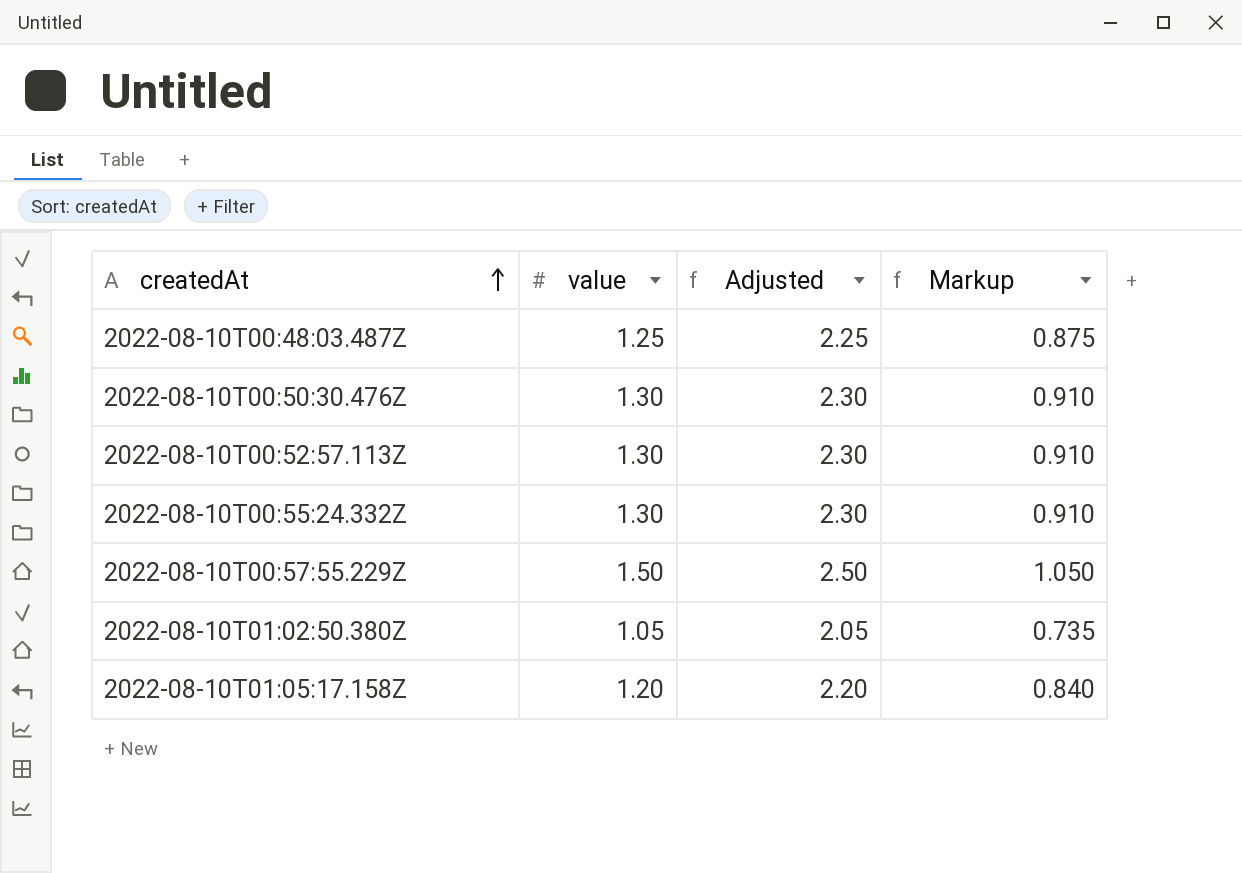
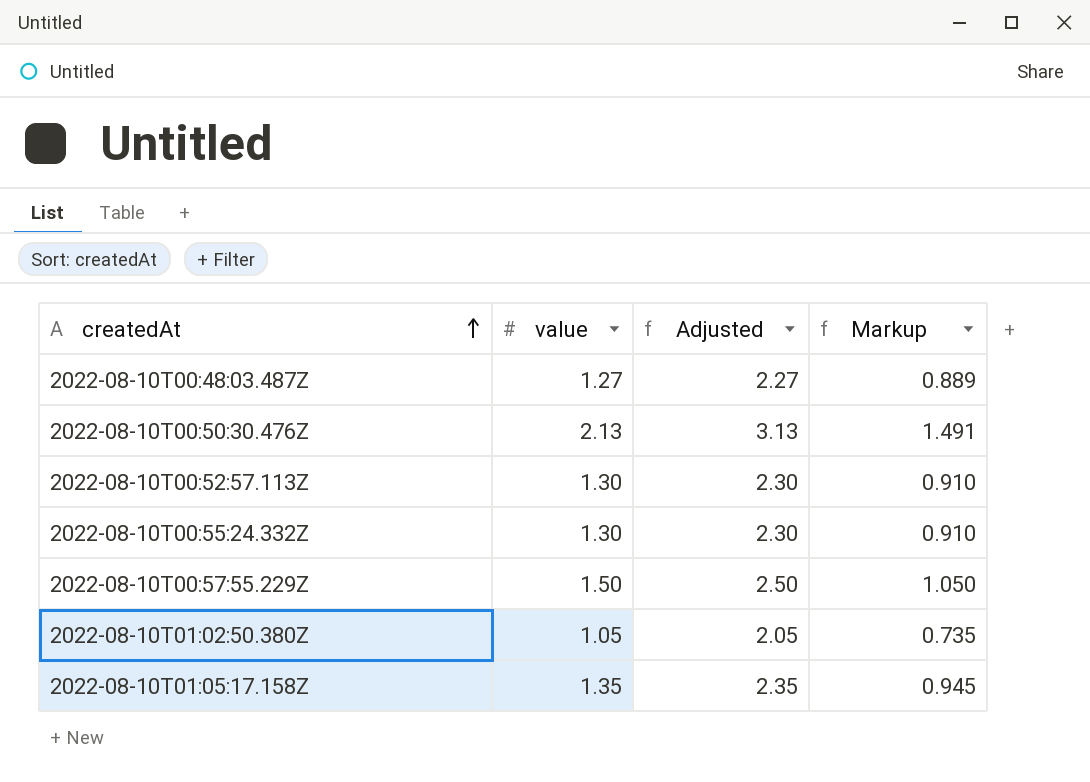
2022-08-10T00:48:03.487Z | value: 1.25 -> 1.27
2022-08-10T00:48:03.487Z | Adjusted: 2.25 -> 2.27
2022-08-10T00:48:03.487Z | Markup: 0.875 -> 0.889
2022-08-10T00:50:30.476Z | value: 1.30 -> 2.13
2022-08-10T00:50:30.476Z | Adjusted: 2.30 -> 3.13
2022-08-10T00:50:30.476Z | Markup: 0.910 -> 1.491
2022-08-10T01:05:17.158Z | value: 1.20 -> 1.35
2022-08-10T01:05:17.158Z | Adjusted: 2.20 -> 2.35
2022-08-10T01:05:17.158Z | Markup: 0.840 -> 0.945

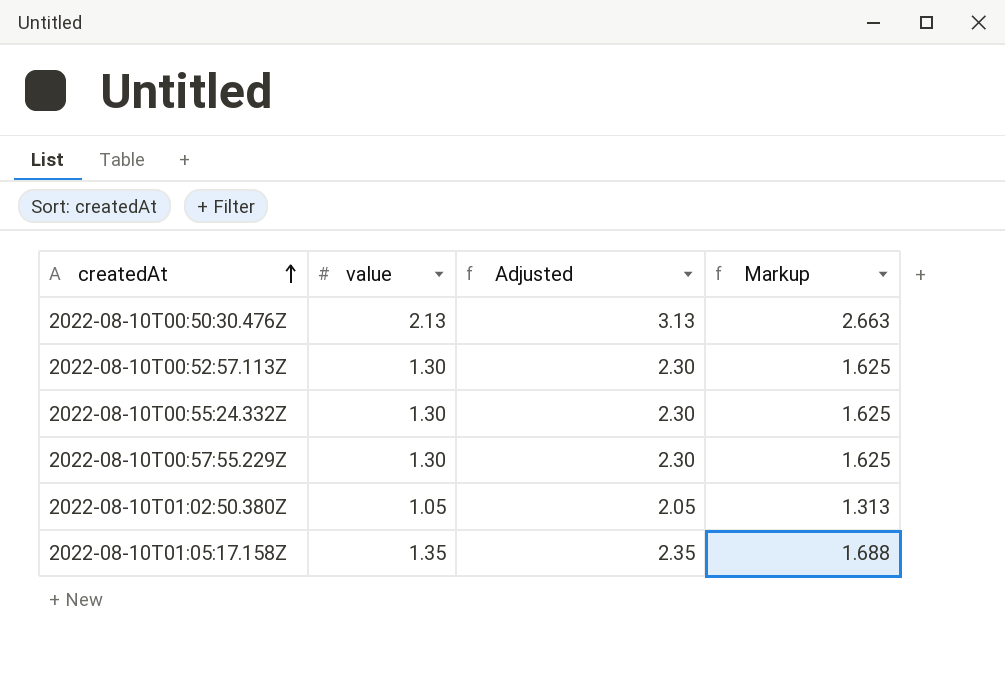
column Markup | formula: [value] * 0.7 -> [value] * 1.25
row 2022-08-10T00:48:03.487Z: 1.27 | 2.27 | 0.889 -> none
2022-08-10T00:57:55.229Z | value: 1.50 -> 1.30
2022-08-10T00:57:55.229Z | Adjusted: 2.50 -> 2.30

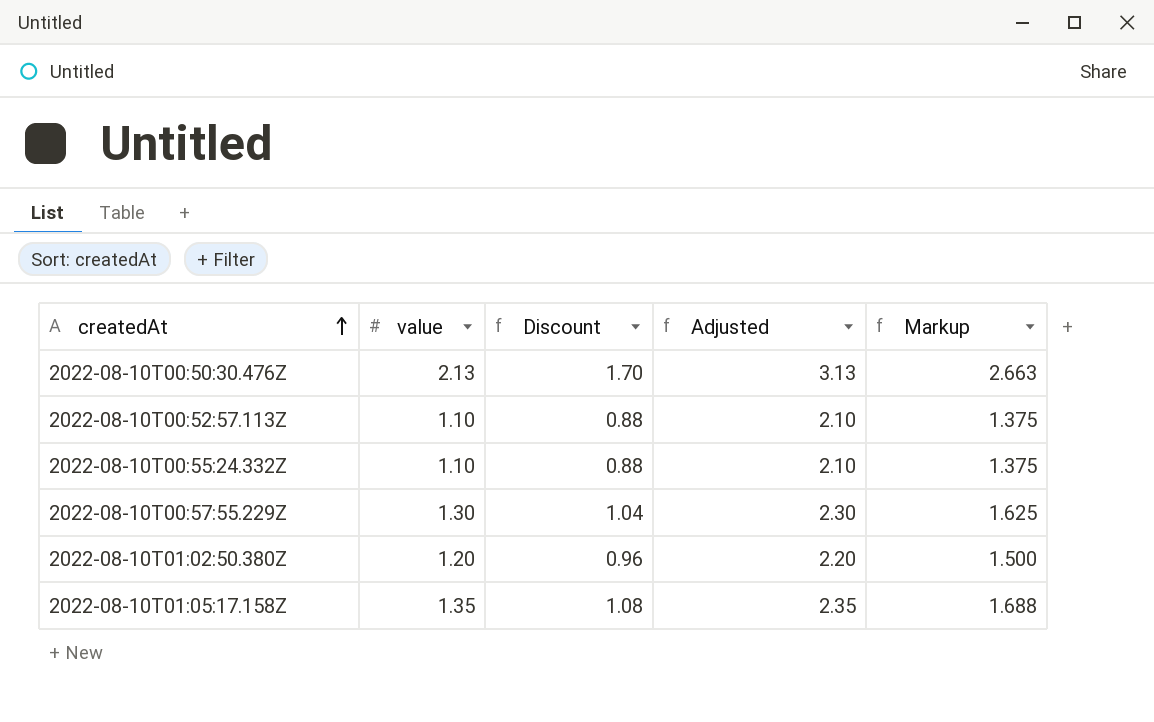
column Discount | formula: none -> [value] * 0.8
2022-08-10T00:52:57.113Z | value: 1.30 -> 1.10
2022-08-10T00:52:57.113Z | Adjusted: 2.30 -> 2.10
2022-08-10T00:52:57.113Z | Markup: 1.625 -> 1.375
2022-08-10T00:55:24.332Z | value: 1.30 -> 1.10
2022-08-10T00:55:24.332Z | Adjusted: 2.30 -> 2.10
2022-08-10T00:55:24.332Z | Markup: 1.625 -> 1.375
2022-08-10T01:02:50.380Z | value: 1.05 -> 1.20
2022-08-10T01:02:50.380Z | Adjusted: 2.05 -> 2.20
2022-08-10T01:02:50.380Z | Markup: 1.313 -> 1.500

